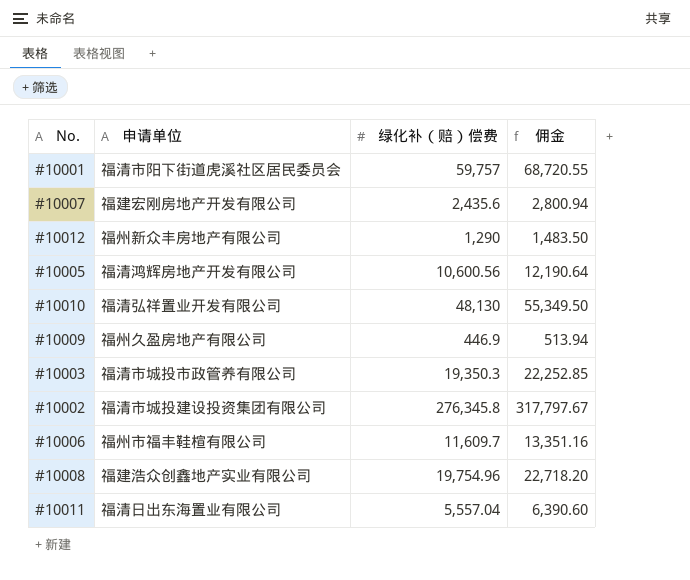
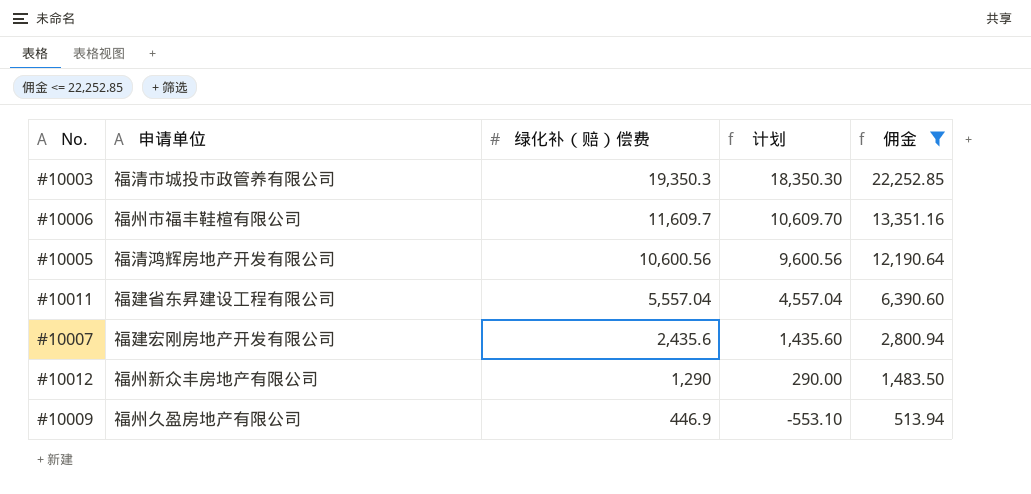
filter: none -> 佣金 <= 22,252.85
row order: none -> 绿化补（赔）偿费 descending
column 计划 | formula: none -> [绿化补（赔）偿费] - 1000
#10011 | 申请单位: 福清日出东海置业有限公司 -> 福建省东昇建设工程有限公司

